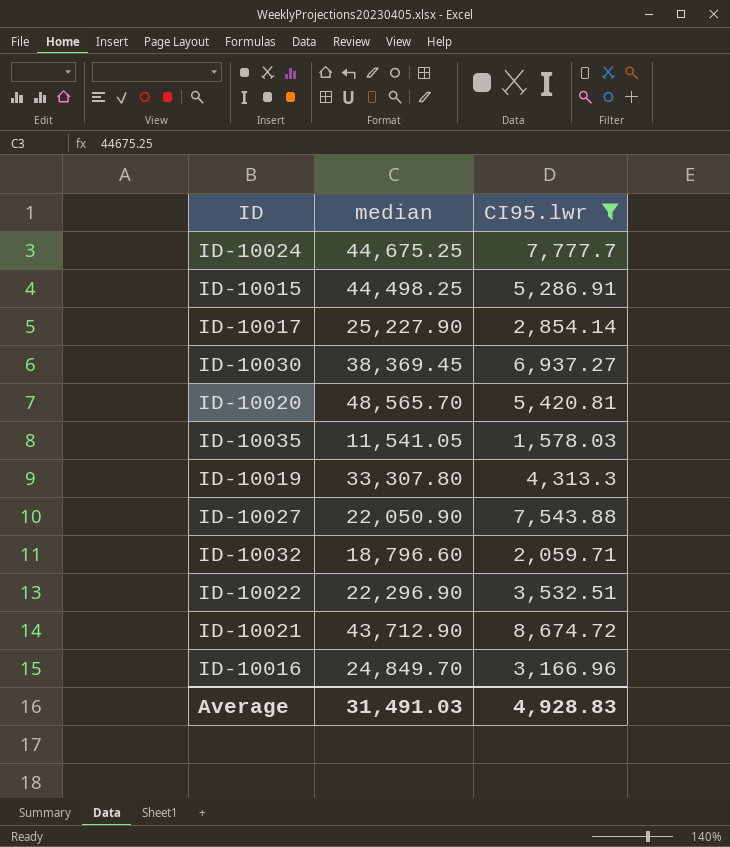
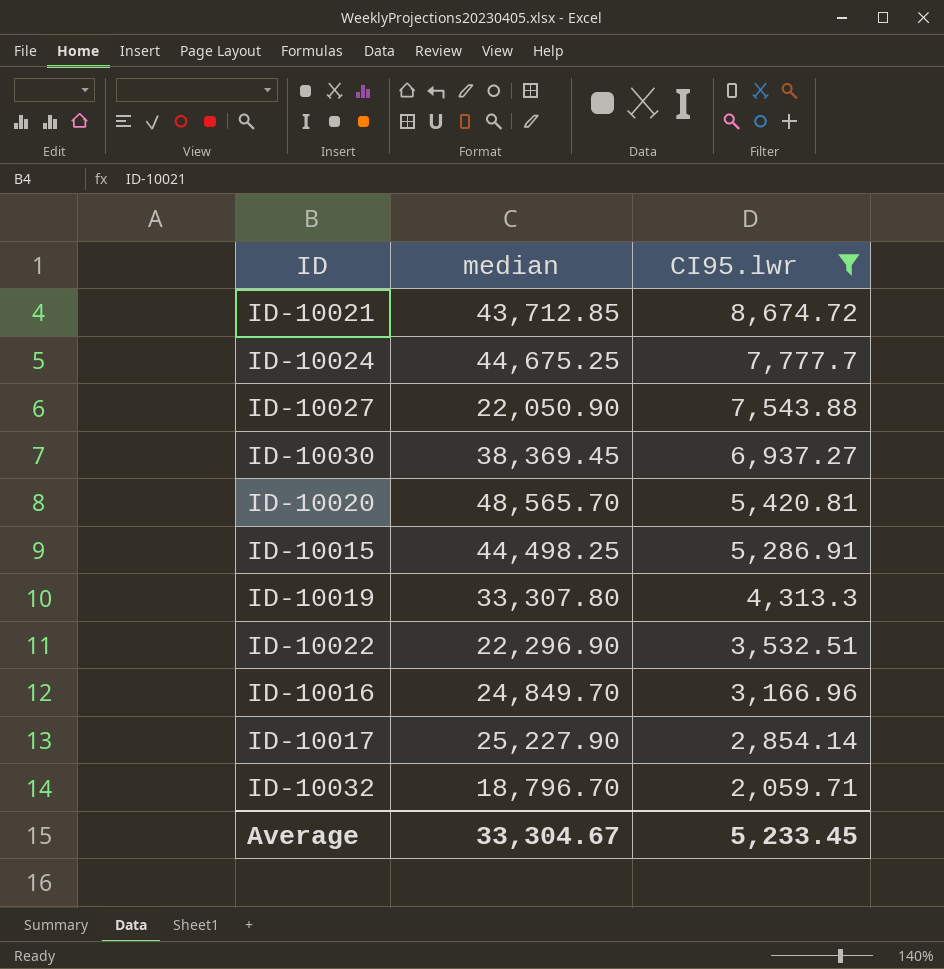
row order: none -> CI95.lwr descending
row ID-10035: 11,541.05 | 1,578.03 -> none
ID-10021 | median: 43,712.90 -> 43,712.85
ID-10032 | median: 18,796.60 -> 18,796.70
Average | median: 31,491.03 -> 33,304.67
Average | CI95.lwr: 4,928.83 -> 5,233.45

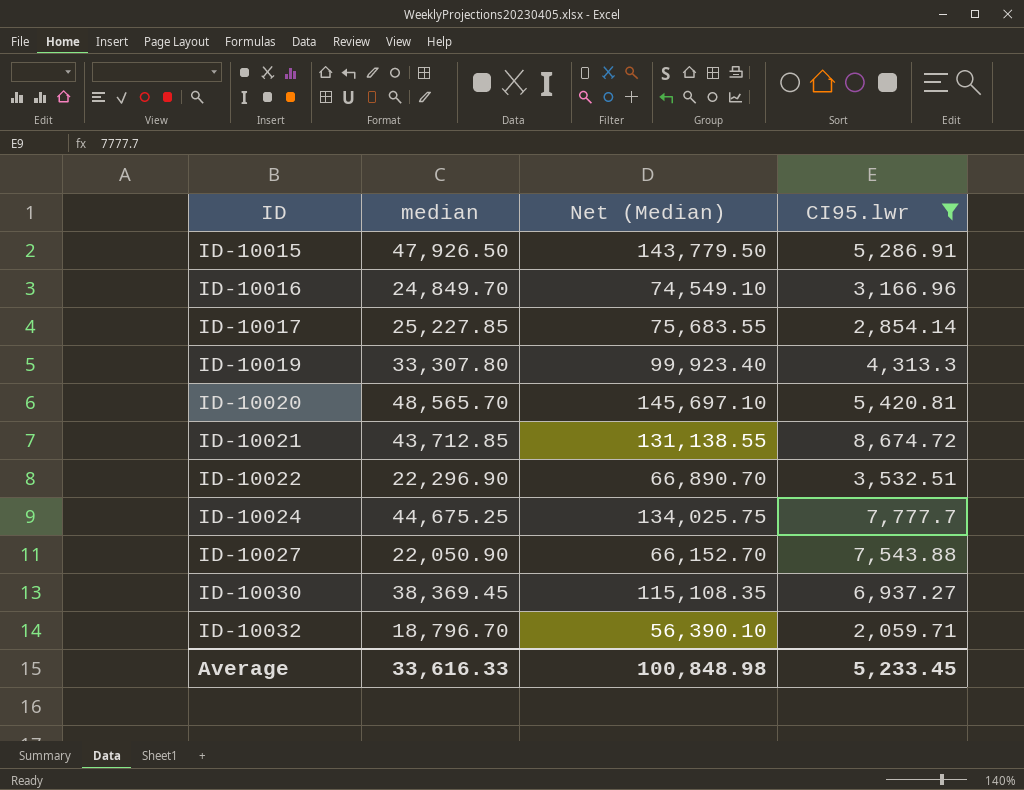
row order: CI95.lwr descending -> ID ascending
column Net (Median) | formula: none -> [median] * 3
ID-10015 | median: 44,498.25 -> 47,926.50
ID-10017 | median: 25,227.90 -> 25,227.85
Average | median: 33,304.67 -> 33,616.33

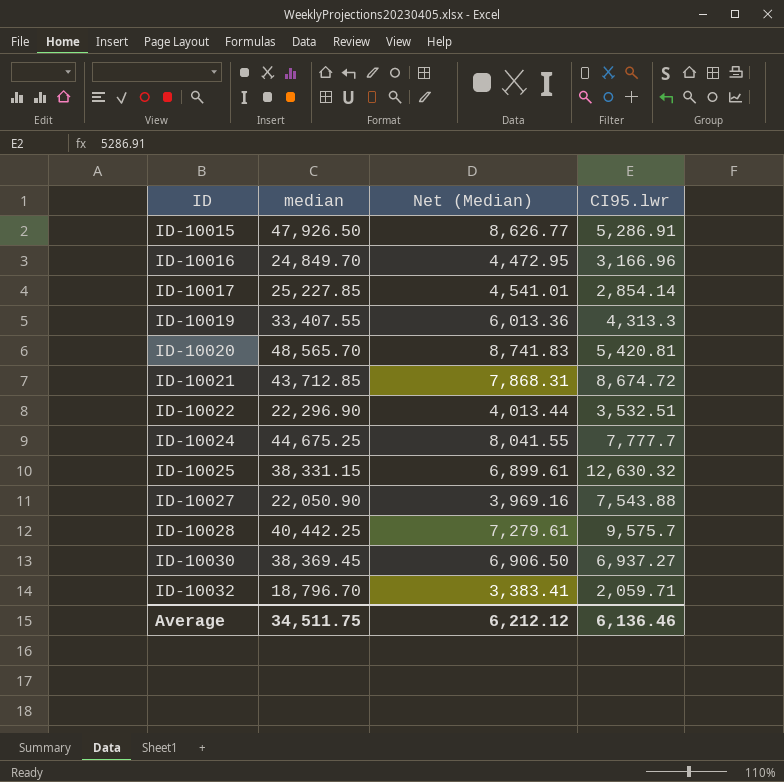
filter: CI95.lwr <= 8,674.72 -> none
column Net (Median) | formula: [median] * 3 -> [median] * 0.18
ID-10019 | median: 33,307.80 -> 33,407.55
Average | median: 33,616.33 -> 34,511.75
Average | Net (Median): 100,848.98 -> 6,212.12
Average | CI95.lwr: 5,233.45 -> 6,136.46

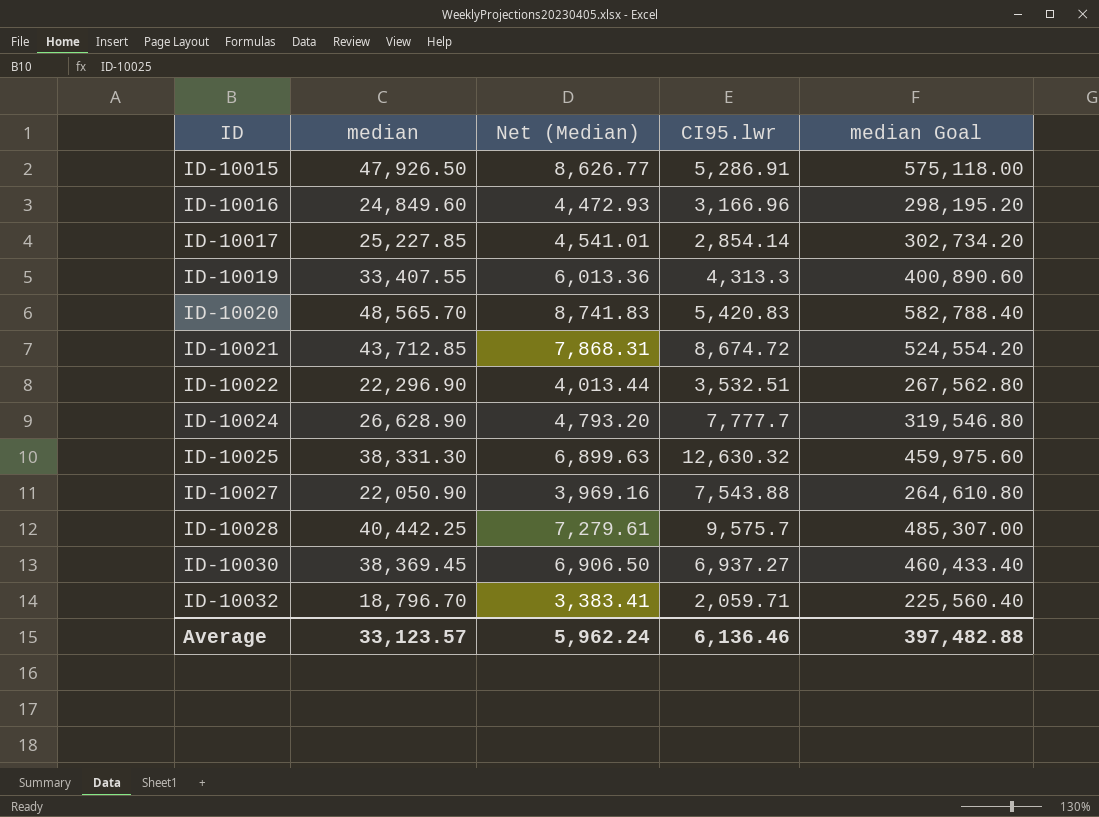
column median Goal | formula: none -> [median] * 12
ID-10016 | median: 24,849.70 -> 24,849.60
ID-10016 | Net (Median): 4,472.95 -> 4,472.93
ID-10020 | CI95.lwr: 5,420.81 -> 5,420.83
ID-10024 | median: 44,675.25 -> 26,628.90
ID-10024 | Net (Median): 8,041.55 -> 4,793.20
ID-10025 | median: 38,331.15 -> 38,331.30
ID-10025 | Net (Median): 6,899.61 -> 6,899.63
Average | median: 34,511.75 -> 33,123.57
Average | Net (Median): 6,212.12 -> 5,962.24

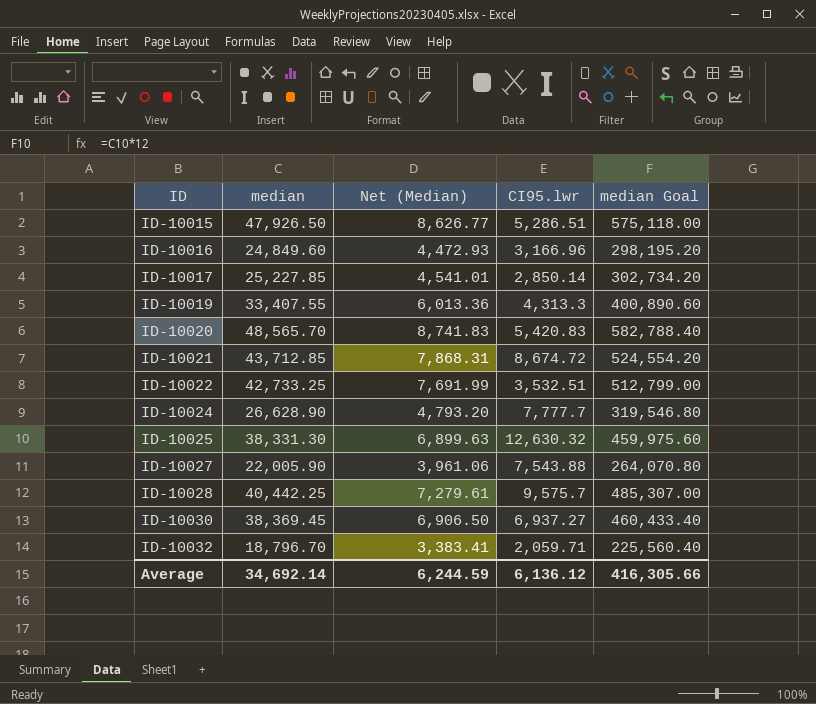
ID-10015 | CI95.lwr: 5,286.91 -> 5,286.51
ID-10017 | CI95.lwr: 2,854.14 -> 2,850.14
ID-10022 | median: 22,296.90 -> 42,733.25
ID-10022 | Net (Median): 4,013.44 -> 7,691.99
ID-10022 | median Goal: 267,562.80 -> 512,799.00
ID-10027 | median: 22,050.90 -> 22,005.90
ID-10027 | Net (Median): 3,969.16 -> 3,961.06
ID-10027 | median Goal: 264,610.80 -> 264,070.80
Average | median: 33,123.57 -> 34,692.14
Average | Net (Median): 5,962.24 -> 6,244.59
Average | CI95.lwr: 6,136.46 -> 6,136.12
Average | median Goal: 397,482.88 -> 416,305.66

